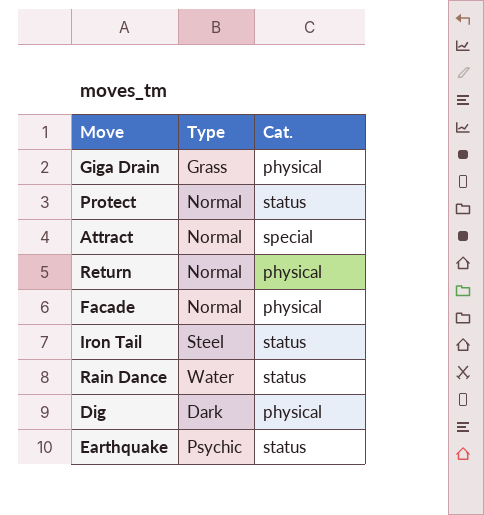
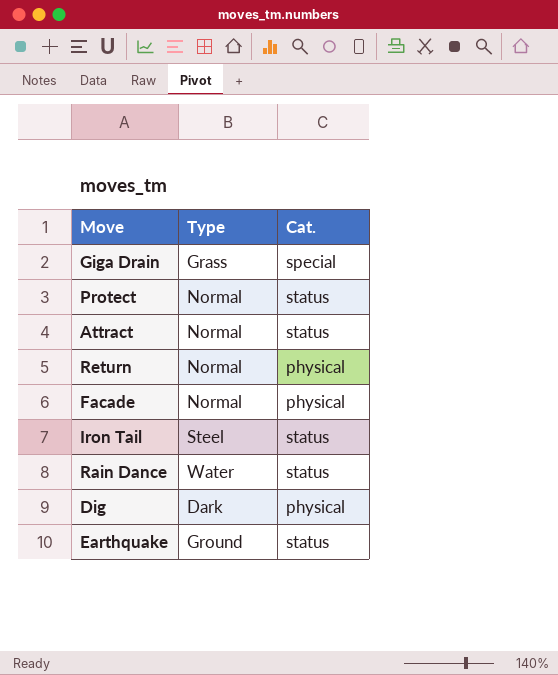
Giga Drain | Cat.: physical -> special
Attract | Cat.: special -> status
Earthquake | Type: Psychic -> Ground

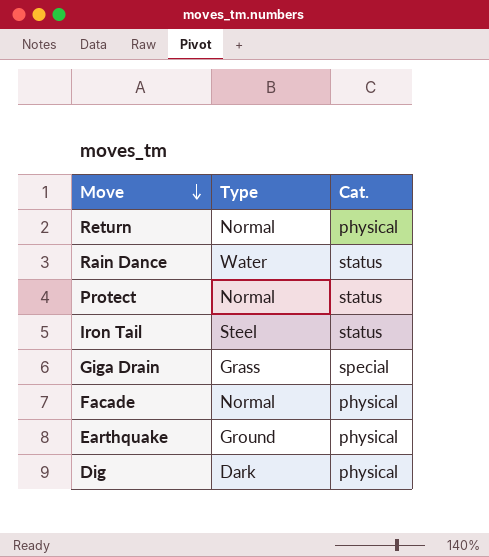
row order: none -> Move descending
row Attract: Normal | status -> none
Earthquake | Cat.: status -> physical

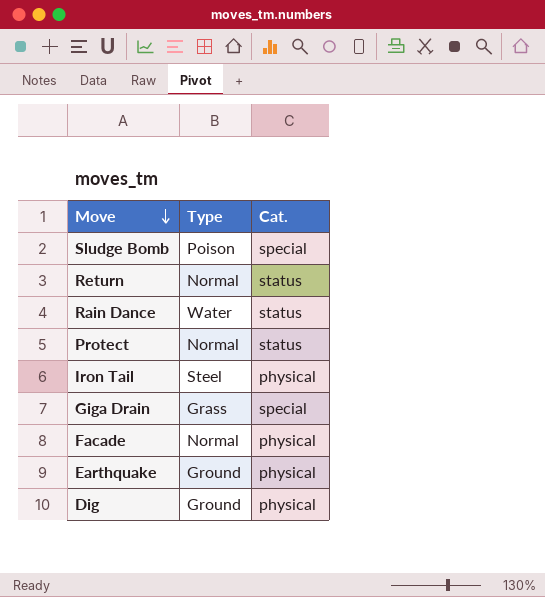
row Sludge Bomb: none -> Poison | special
Return | Cat.: physical -> status
Iron Tail | Cat.: status -> physical
Dig | Type: Dark -> Ground

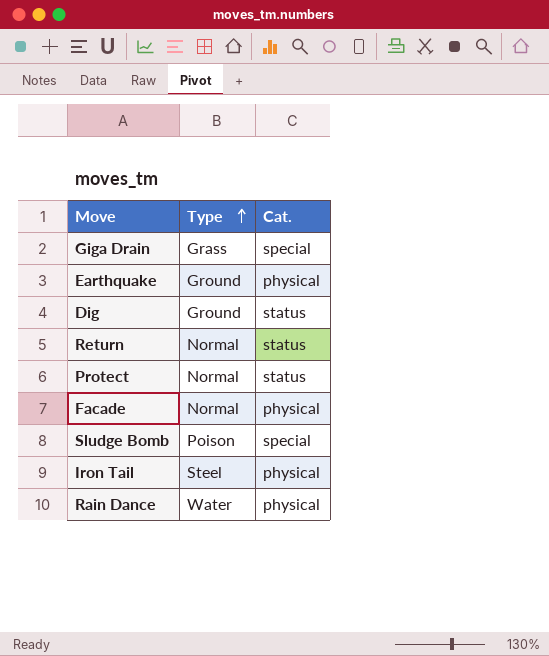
row order: Move descending -> Type ascending
Dig | Cat.: physical -> status
Rain Dance | Cat.: status -> physical

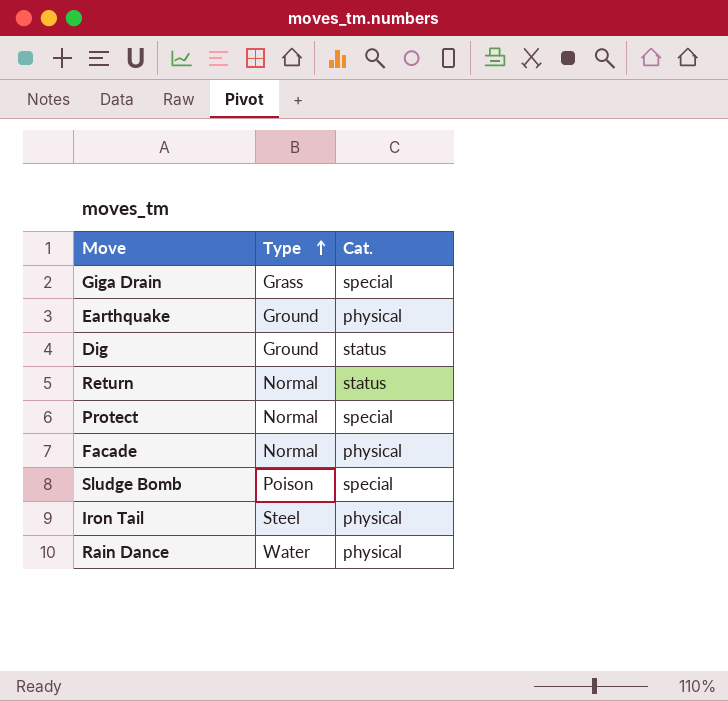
Protect | Cat.: status -> special

